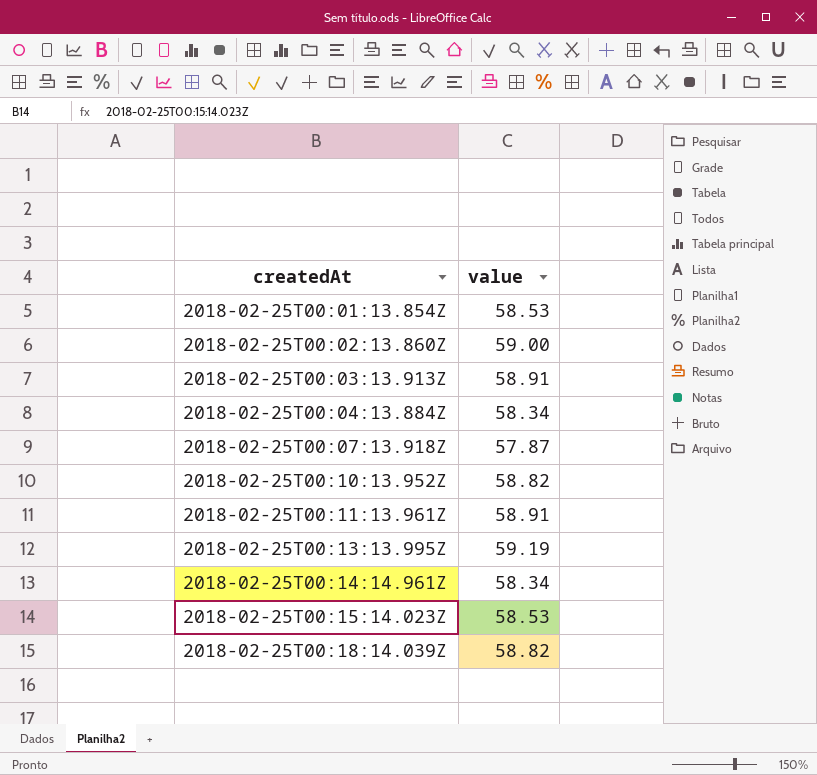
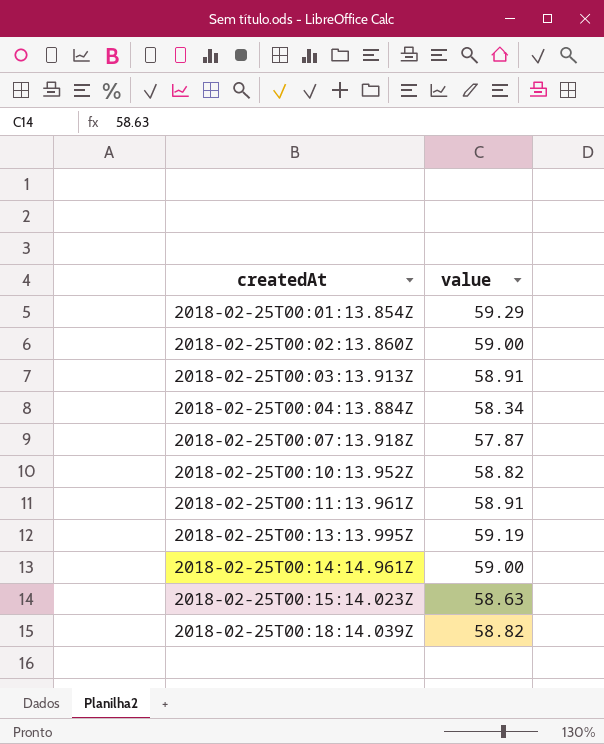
2018-02-25T00:01:13.854Z | value: 58.53 -> 59.29
2018-02-25T00:14:14.961Z | value: 58.34 -> 59.00
2018-02-25T00:15:14.023Z | value: 58.53 -> 58.63

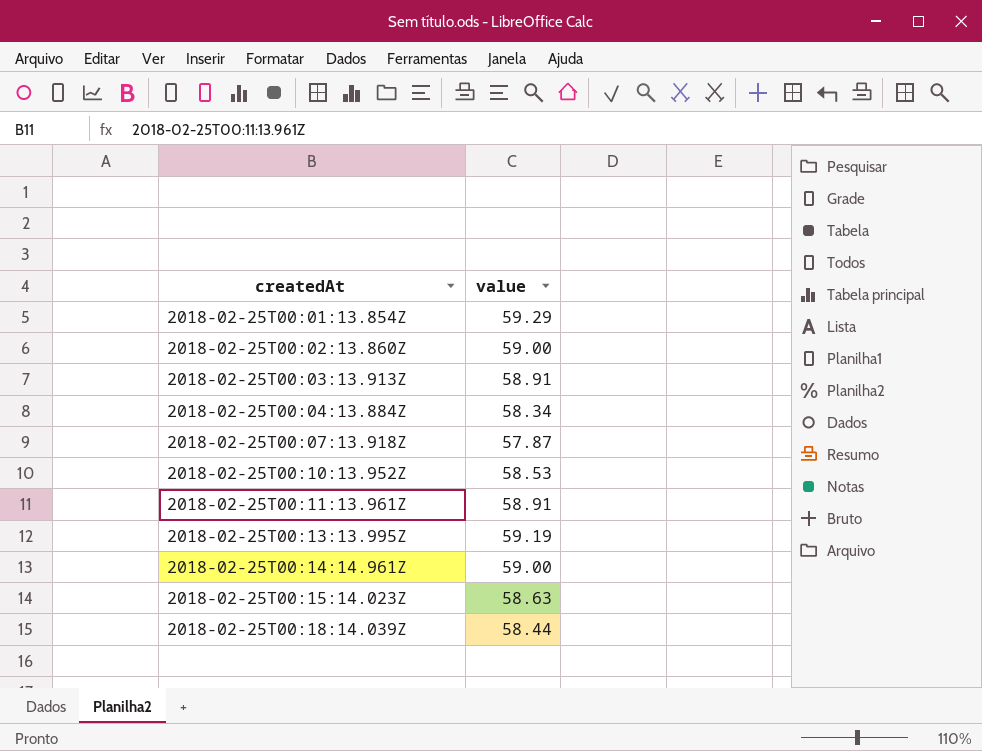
2018-02-25T00:10:13.952Z | value: 58.82 -> 58.53
2018-02-25T00:18:14.039Z | value: 58.82 -> 58.44

